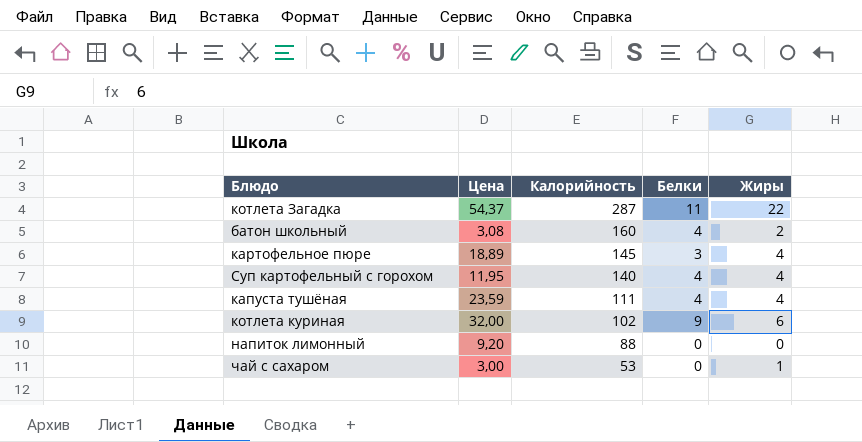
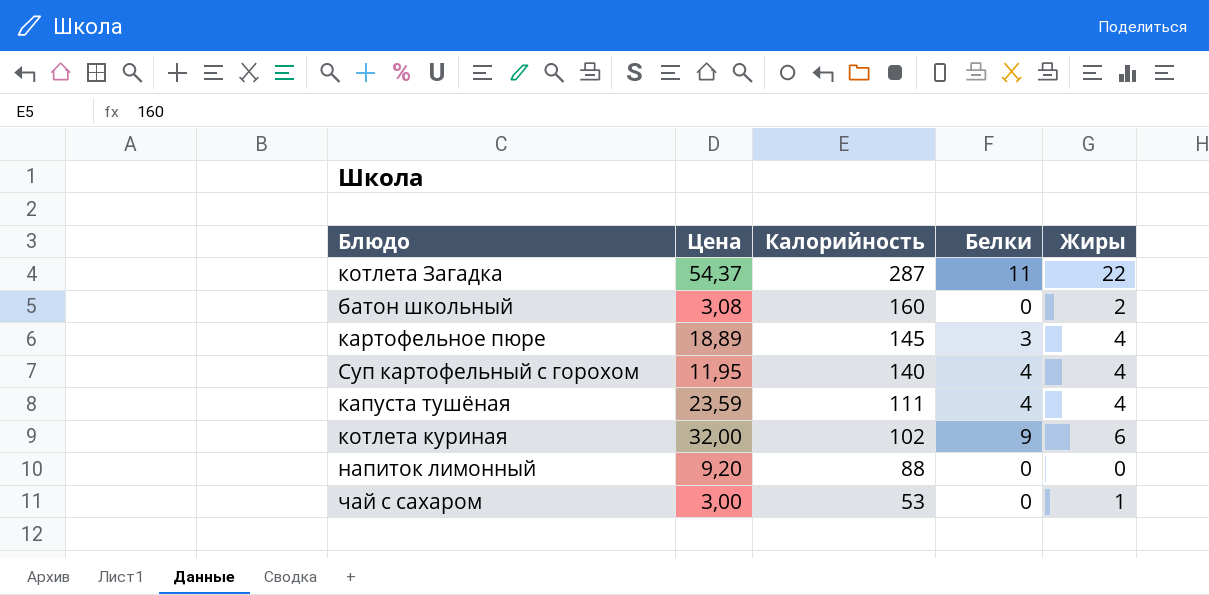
батон школьный | Белки: 4 -> 0

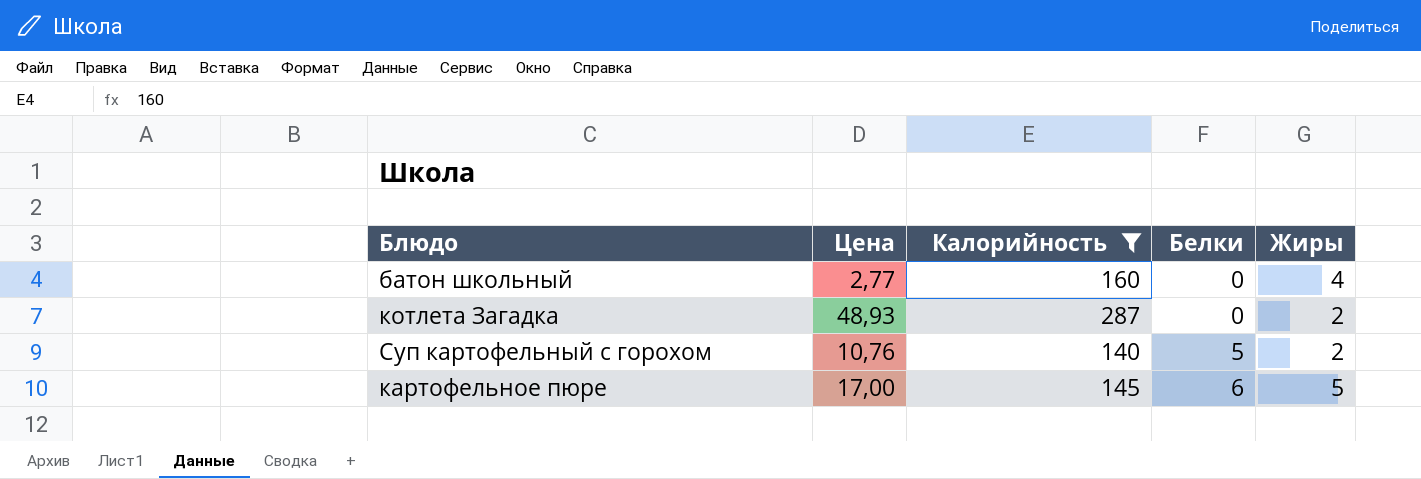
filter: none -> Калорийность >= 140
row order: Калорийность descending -> Белки ascending
батон школьный | Цена: 3,08 -> 2,77
батон школьный | Жиры: 2 -> 4
котлета Загадка | Цена: 54,37 -> 48,93
котлета Загадка | Белки: 11 -> 0
котлета Загадка | Жиры: 22 -> 2
Суп картофельный с горохом | Цена: 11,95 -> 10,76
Суп картофельный с горохом | Белки: 4 -> 5
Суп картофельный с горохом | Жиры: 4 -> 2
картофельное пюре | Цена: 18,89 -> 17,00
картофельное пюре | Белки: 3 -> 6
картофельное пюре | Жиры: 4 -> 5

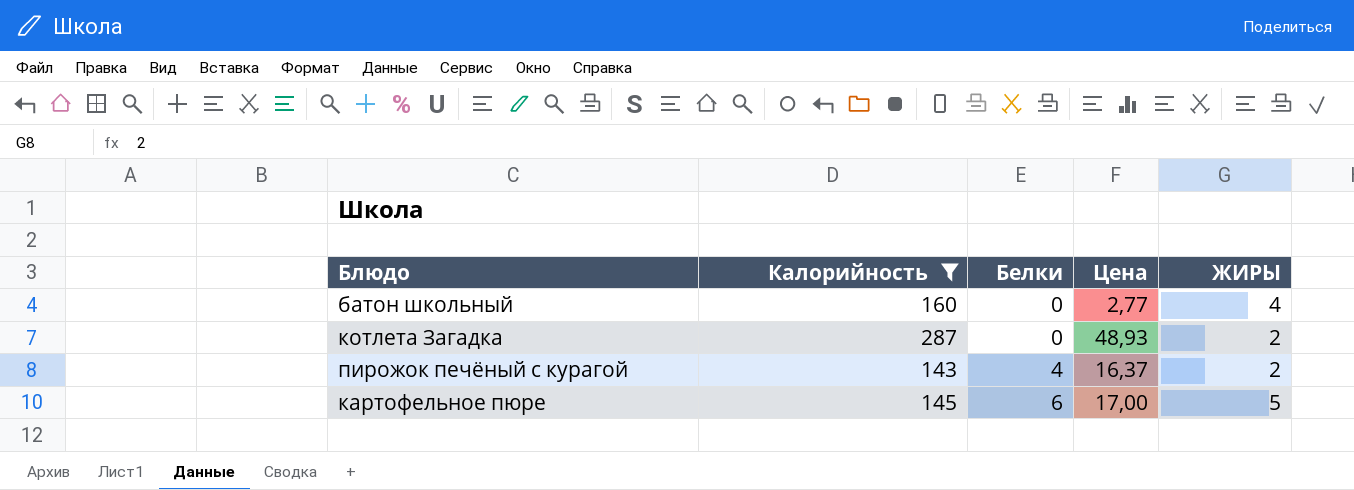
column Цена | position: 2 -> 4
column name: Жиры -> ЖИРЫ
row Суп картофельный с горохом: 10,76 | 140 | 5 | 2 -> none
row пирожок печёный с курагой: none -> 143 | 4 | 16,37 | 2

